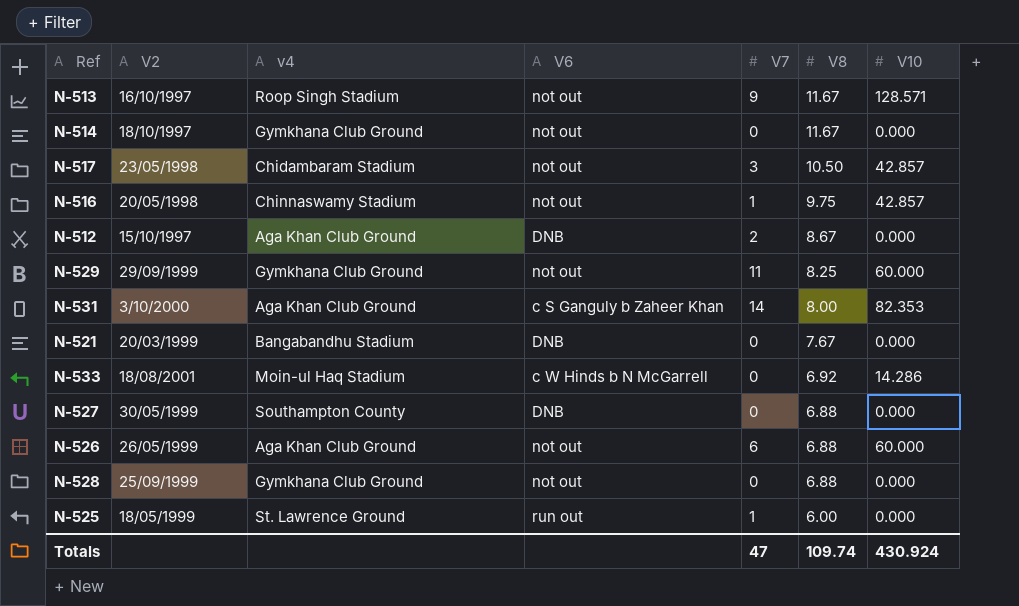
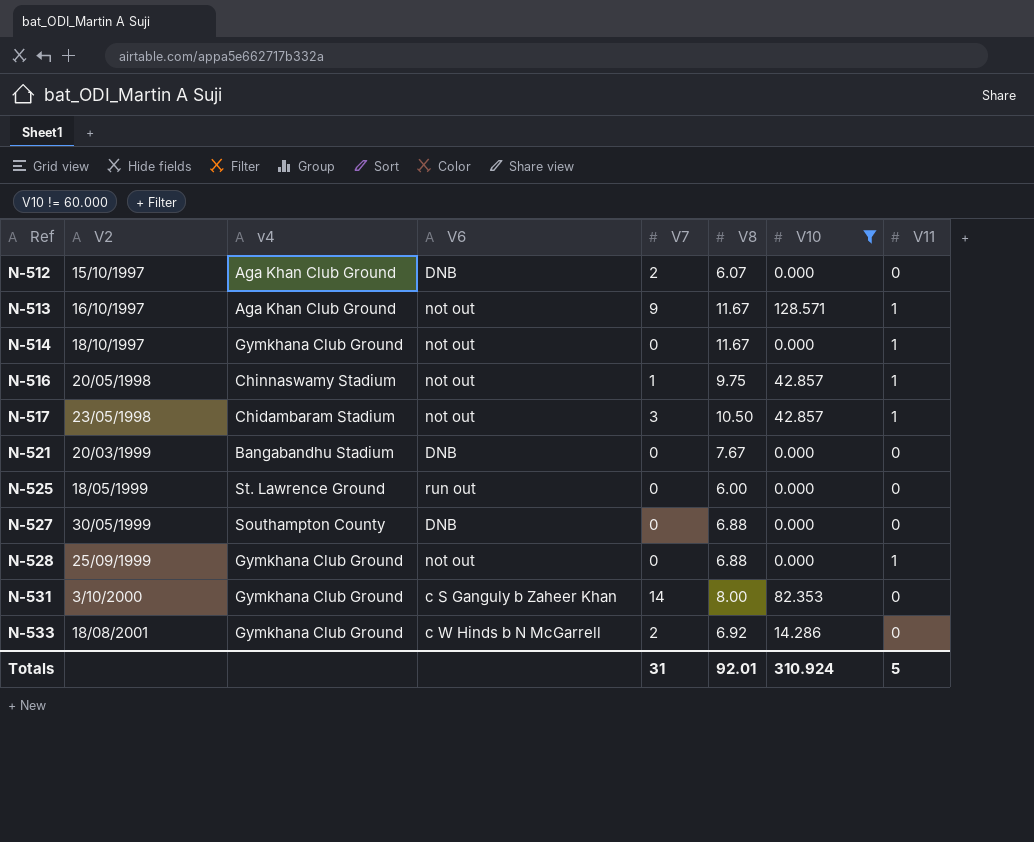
filter: none -> V10 != 60.000
row order: V8 descending -> Ref ascending
column V11 | position: none -> 8
N-512 | V8: 8.67 -> 6.07
N-513 | v4: Roop Singh Stadium -> Aga Khan Club Ground
N-525 | V7: 1 -> 0
N-531 | v4: Aga Khan Club Ground -> Gymkhana Club Ground
N-533 | v4: Moin-ul Haq Stadium -> Gymkhana Club Ground
N-533 | V7: 0 -> 2
Totals | V7: 47 -> 31
Totals | V8: 109.74 -> 92.01
Totals | V10: 430.924 -> 310.924

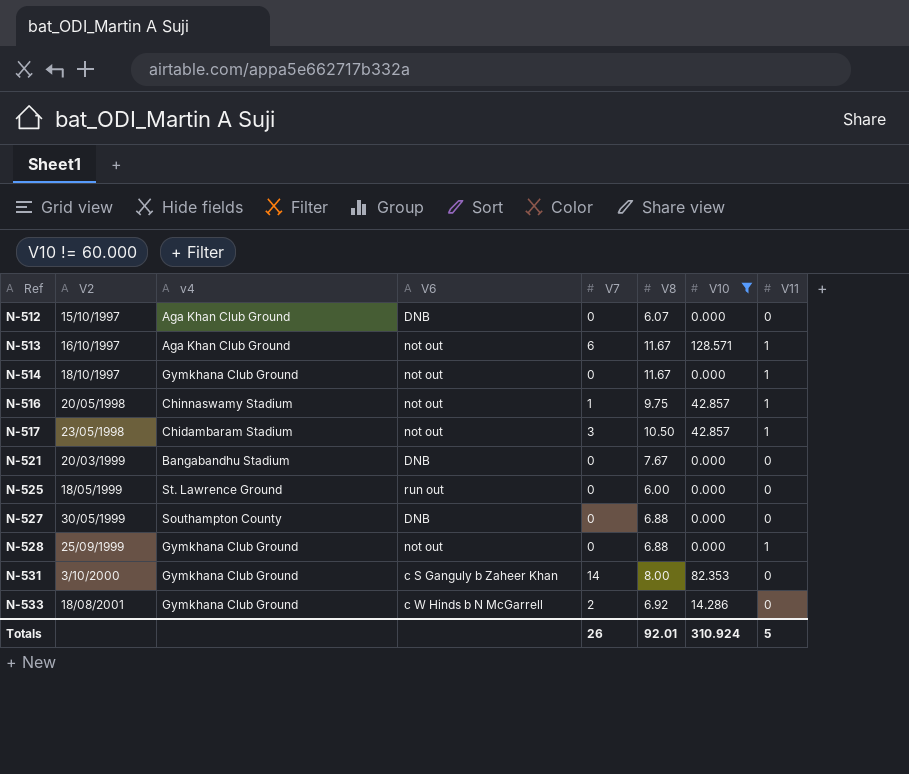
N-512 | V7: 2 -> 0
N-513 | V7: 9 -> 6
Totals | V7: 31 -> 26

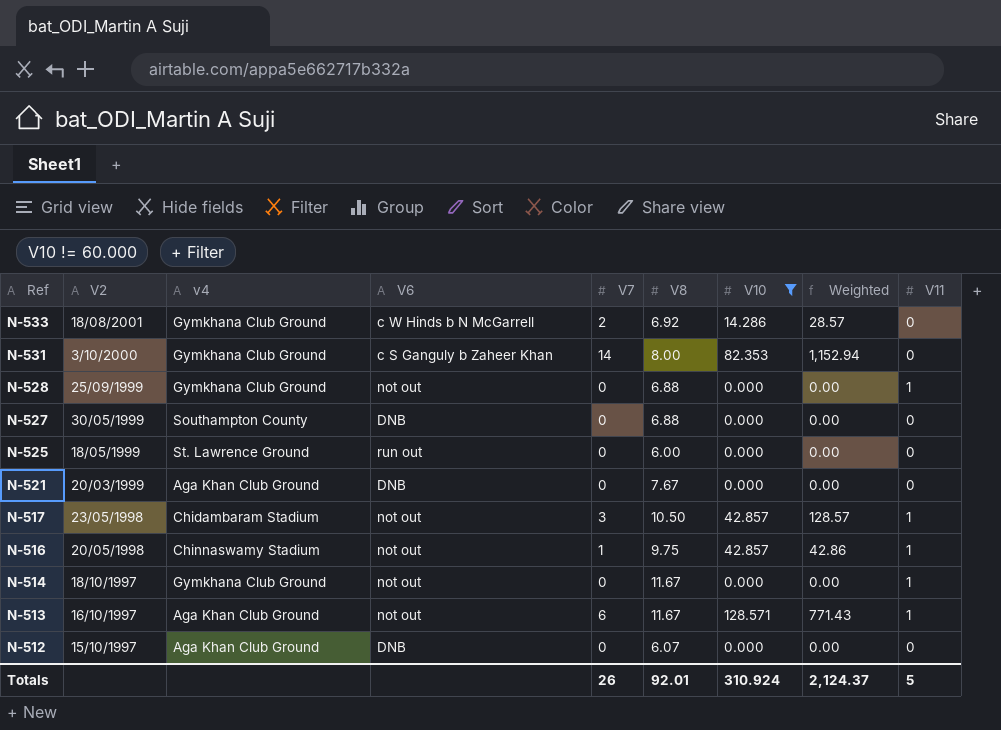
row order: Ref ascending -> Ref descending
column Weighted | formula: none -> [V7] * [V10]
N-521 | v4: Bangabandhu Stadium -> Aga Khan Club Ground

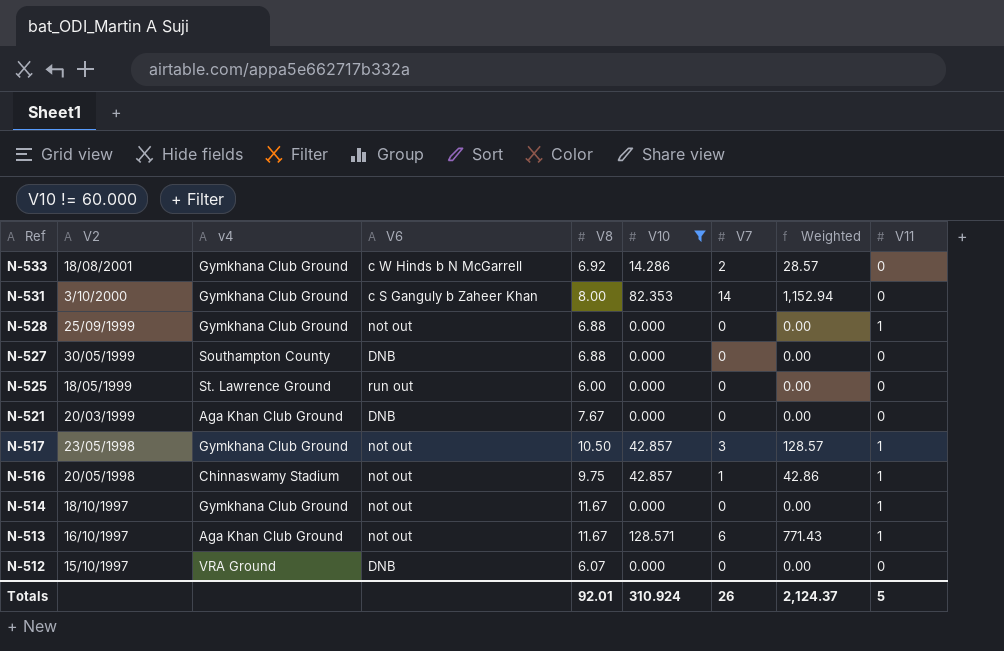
column V7 | position: 5 -> 7
N-517 | v4: Chidambaram Stadium -> Gymkhana Club Ground
N-512 | v4: Aga Khan Club Ground -> VRA Ground

